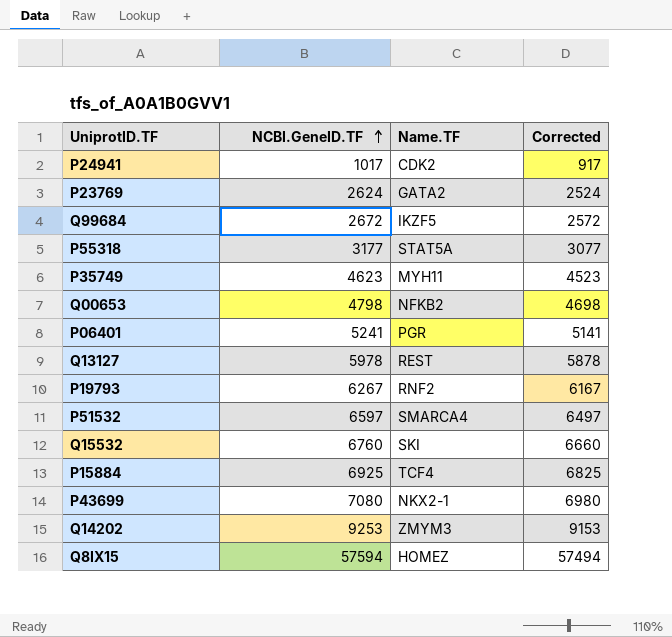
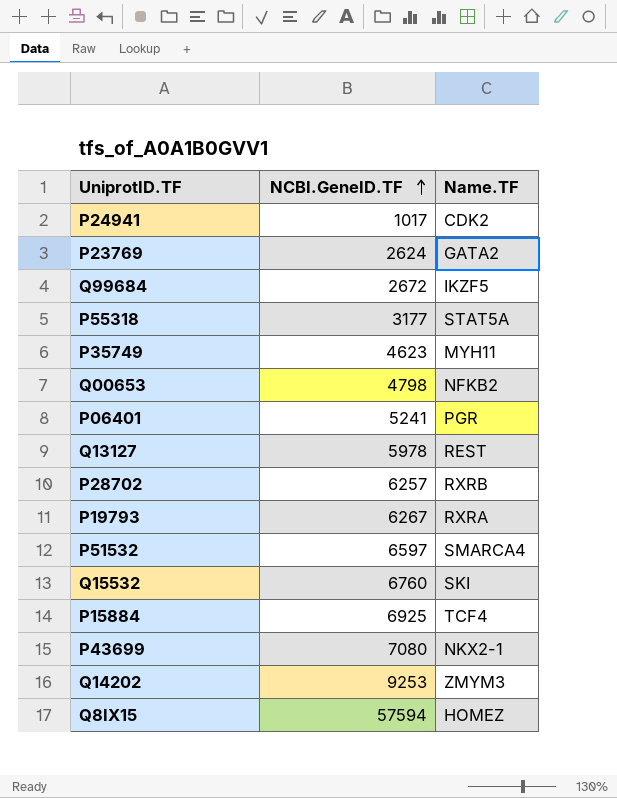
column Corrected | formula: [NCBI.GeneID.TF] - 100 -> none
row P28702: none -> 6257 | RXRB
P19793 | Name.TF: RNF2 -> RXRA

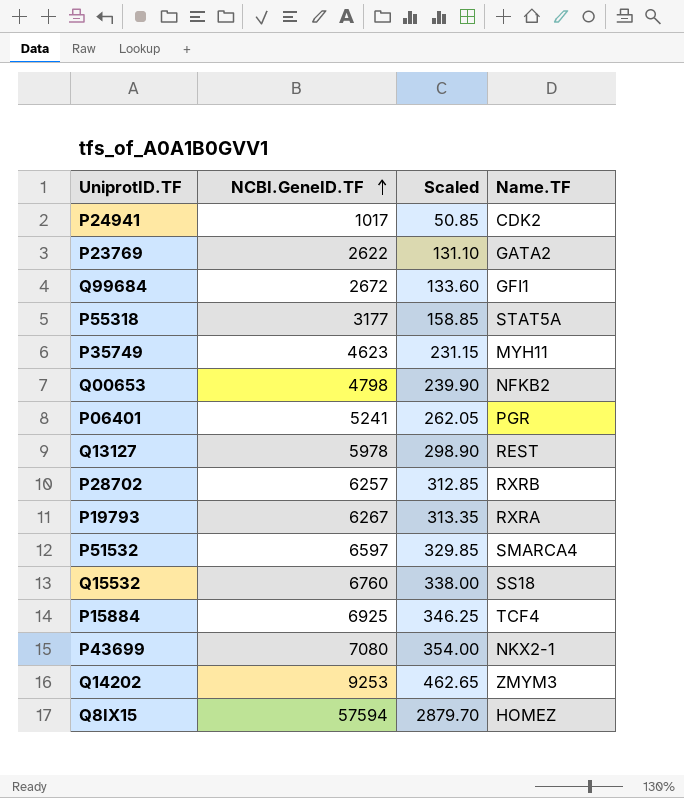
column Scaled | formula: none -> [NCBI.GeneID.TF] * 0.05
P23769 | NCBI.GeneID.TF: 2624 -> 2622
Q99684 | Name.TF: IKZF5 -> GFI1
Q15532 | Name.TF: SKI -> SS18

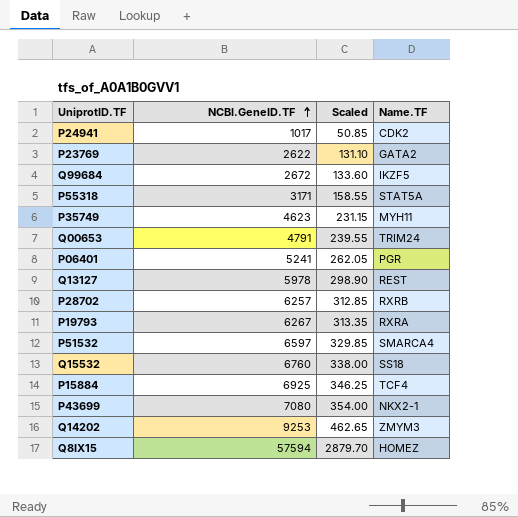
Q99684 | Name.TF: GFI1 -> IKZF5
P55318 | NCBI.GeneID.TF: 3177 -> 3171
P55318 | Scaled: 158.85 -> 158.55
Q00653 | NCBI.GeneID.TF: 4798 -> 4791
Q00653 | Scaled: 239.90 -> 239.55
Q00653 | Name.TF: NFKB2 -> TRIM24

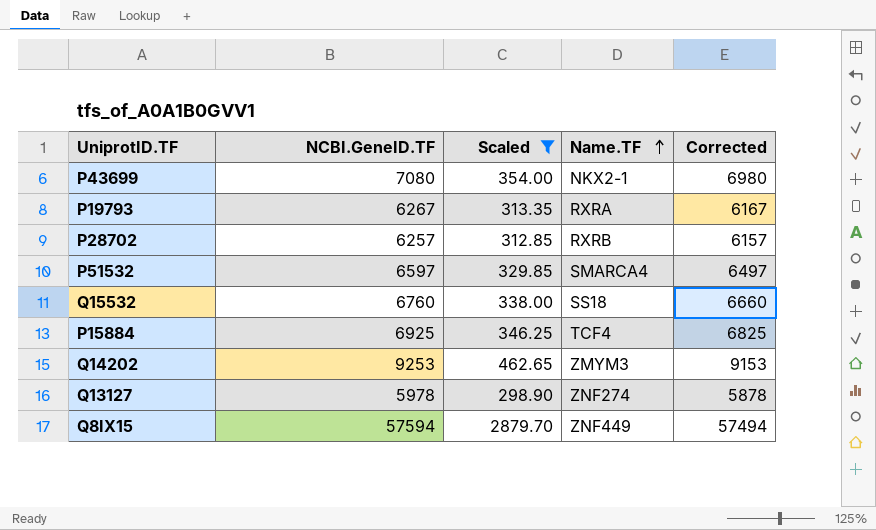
filter: none -> Scaled >= 298.90
row order: NCBI.GeneID.TF ascending -> Name.TF ascending
column Corrected | formula: none -> [NCBI.GeneID.TF] - 100
Q13127 | Name.TF: REST -> ZNF274
Q8IX15 | Name.TF: HOMEZ -> ZNF449

